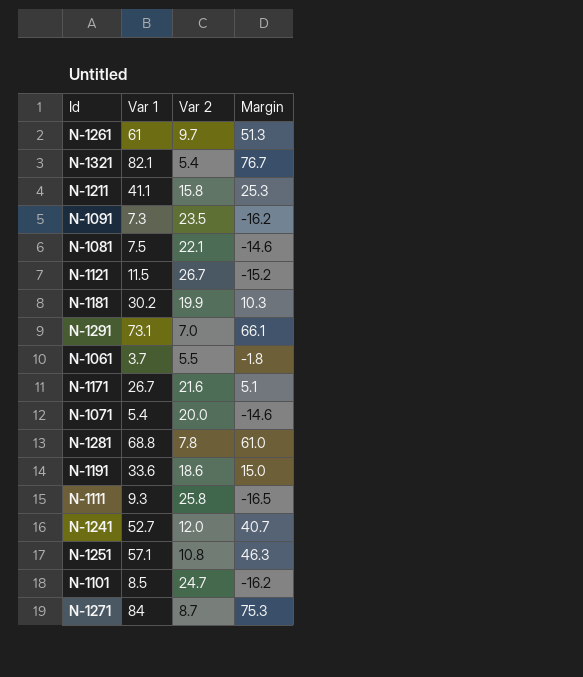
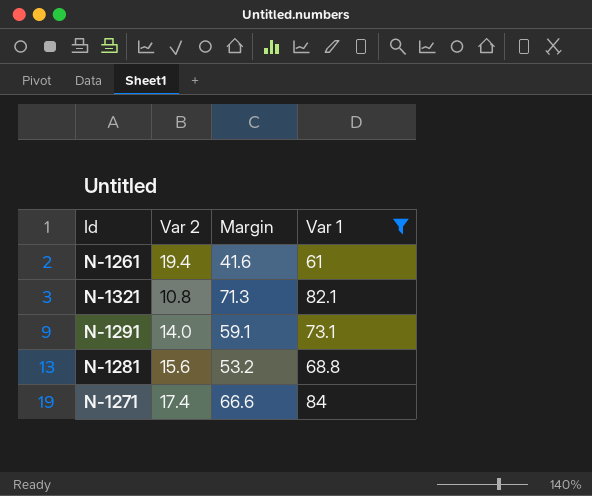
filter: none -> Var 1 >= 61
column Var 1 | position: 2 -> 4
N-1261 | Var 2: 9.7 -> 19.4
N-1261 | Margin: 51.3 -> 41.6
N-1321 | Var 2: 5.4 -> 10.8
N-1321 | Margin: 76.7 -> 71.3
N-1291 | Var 2: 7.0 -> 14.0
N-1291 | Margin: 66.1 -> 59.1
N-1281 | Var 2: 7.8 -> 15.6
N-1281 | Margin: 61.0 -> 53.2
N-1271 | Var 2: 8.7 -> 17.4
N-1271 | Margin: 75.3 -> 66.6

